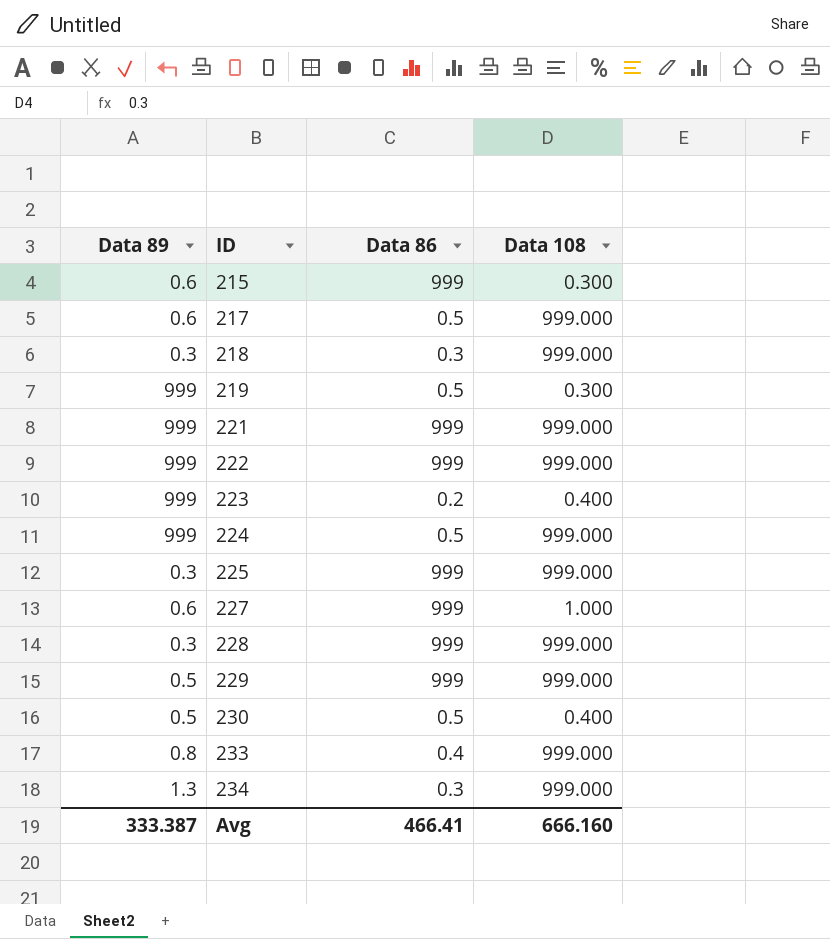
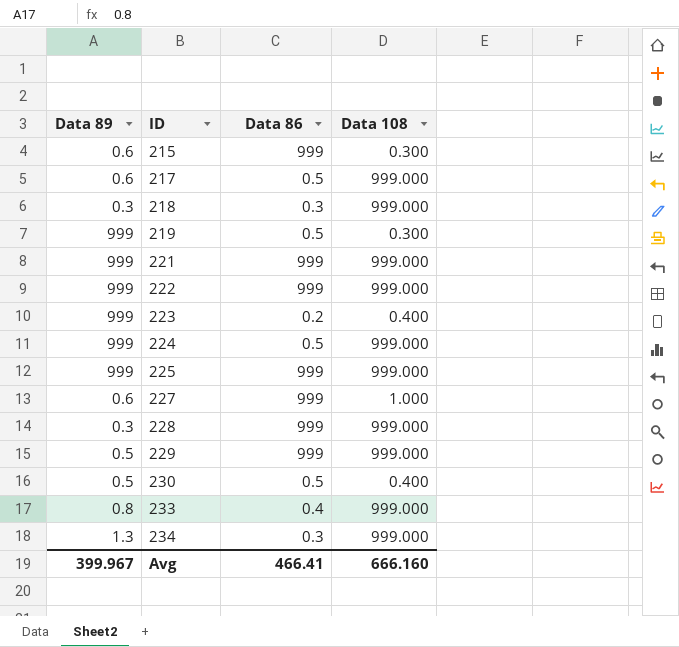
225 | Data 89: 0.3 -> 999
Avg | Data 89: 333.387 -> 399.967

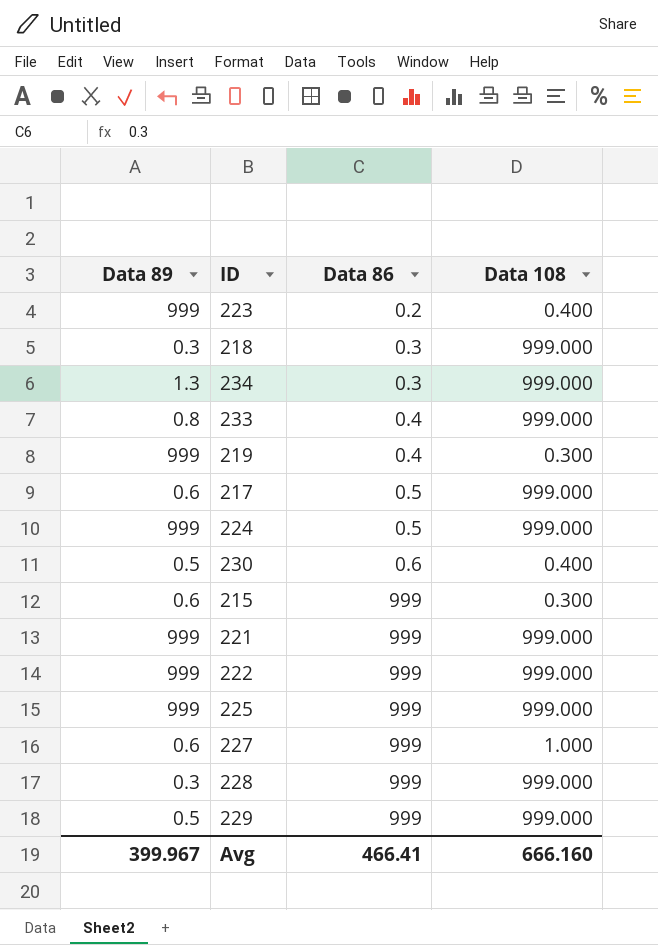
row order: ID ascending -> Data 86 ascending
219 | Data 86: 0.5 -> 0.4
230 | Data 86: 0.5 -> 0.6

